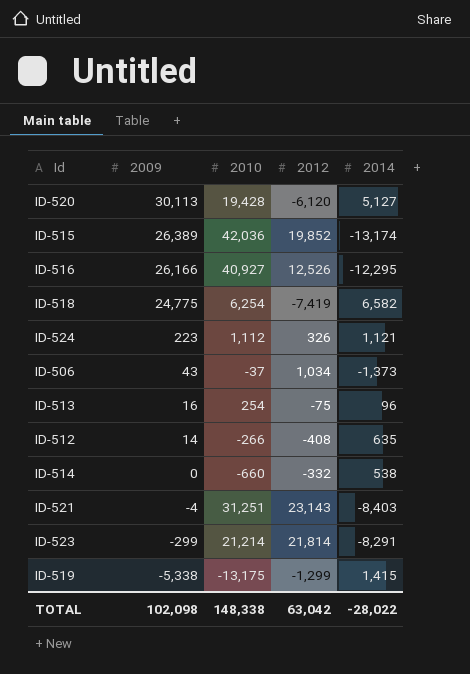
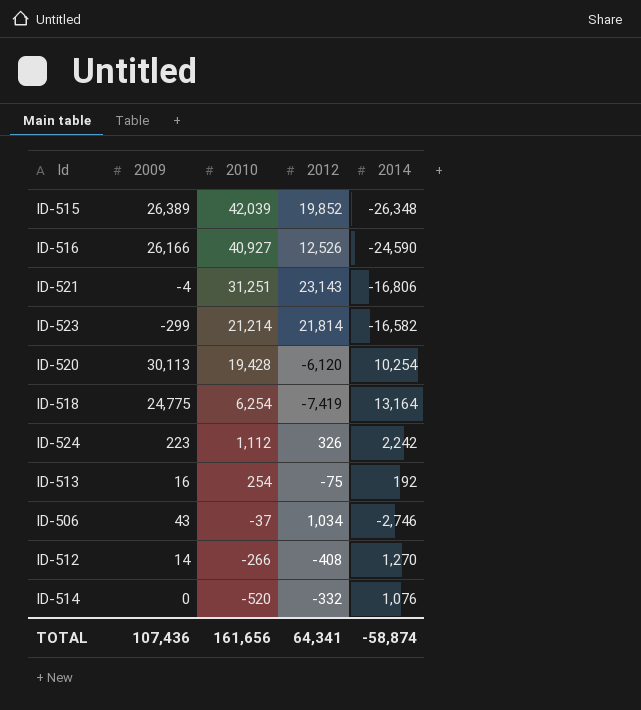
row order: 2009 descending -> 2010 descending
row ID-519: -5,338 | -13,175 | -1,299 | 1,415 -> none
ID-515 | 2010: 42,036 -> 42,039
ID-515 | 2014: -13,174 -> -26,348
ID-516 | 2014: -12,295 -> -24,590
ID-521 | 2014: -8,403 -> -16,806
ID-523 | 2014: -8,291 -> -16,582
ID-520 | 2014: 5,127 -> 10,254
ID-518 | 2014: 6,582 -> 13,164
ID-524 | 2014: 1,121 -> 2,242
ID-513 | 2014: 96 -> 192
ID-506 | 2014: -1,373 -> -2,746
ID-512 | 2014: 635 -> 1,270
ID-514 | 2010: -660 -> -520
ID-514 | 2014: 538 -> 1,076
TOTAL | 2009: 102,098 -> 107,436
TOTAL | 2010: 148,338 -> 161,656
TOTAL | 2012: 63,042 -> 64,341
TOTAL | 2014: -28,022 -> -58,874

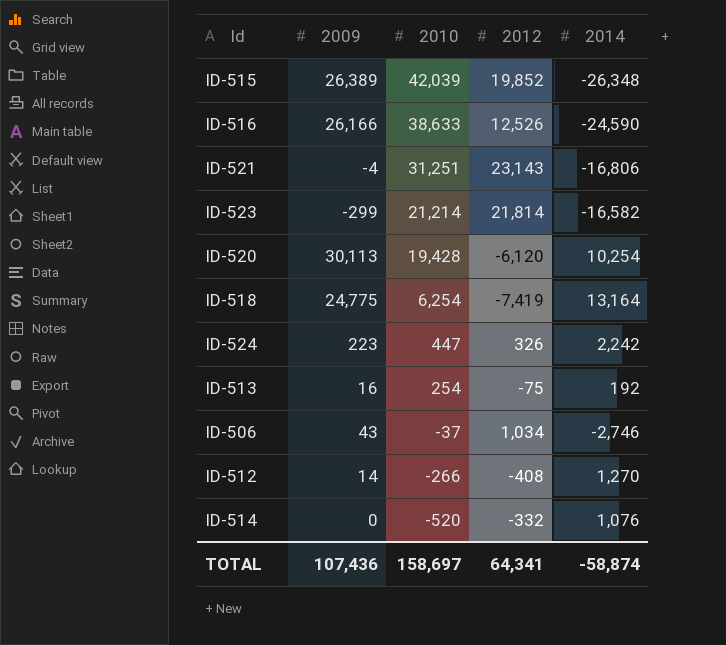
ID-516 | 2010: 40,927 -> 38,633
ID-524 | 2010: 1,112 -> 447
TOTAL | 2010: 161,656 -> 158,697

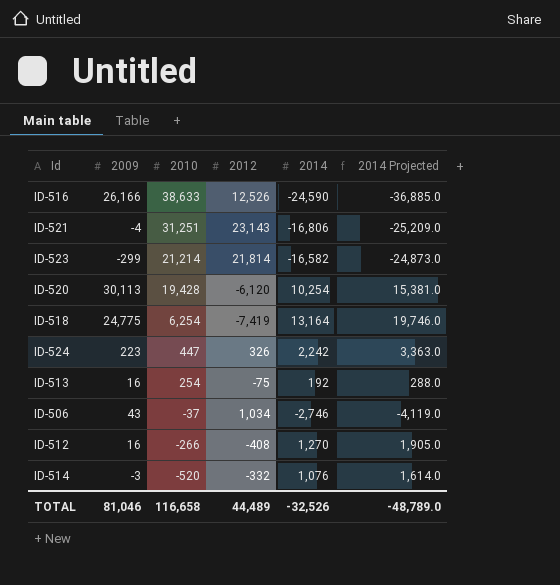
column 2014 Projected | formula: none -> [2014] * 1.5
row ID-515: 26,389 | 42,039 | 19,852 | -26,348 -> none
ID-512 | 2009: 14 -> 16
ID-514 | 2009: 0 -> -3
TOTAL | 2009: 107,436 -> 81,046
TOTAL | 2010: 158,697 -> 116,658
TOTAL | 2012: 64,341 -> 44,489
TOTAL | 2014: -58,874 -> -32,526

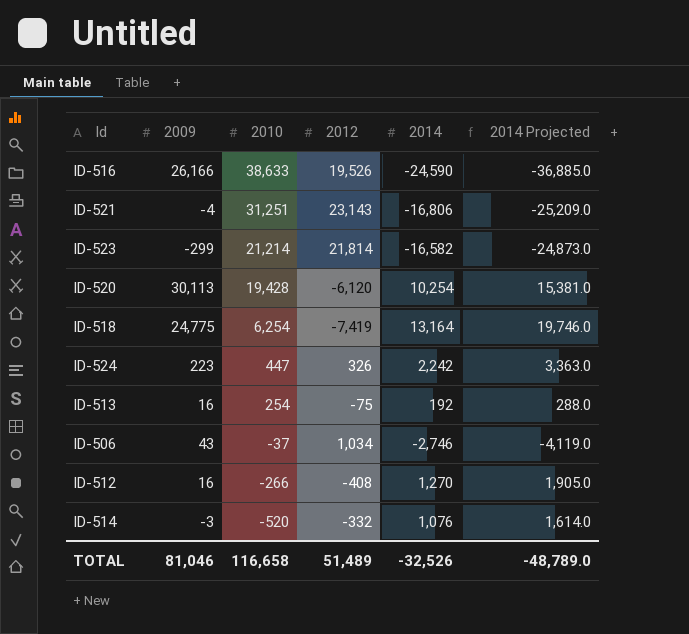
ID-516 | 2012: 12,526 -> 19,526
TOTAL | 2012: 44,489 -> 51,489

